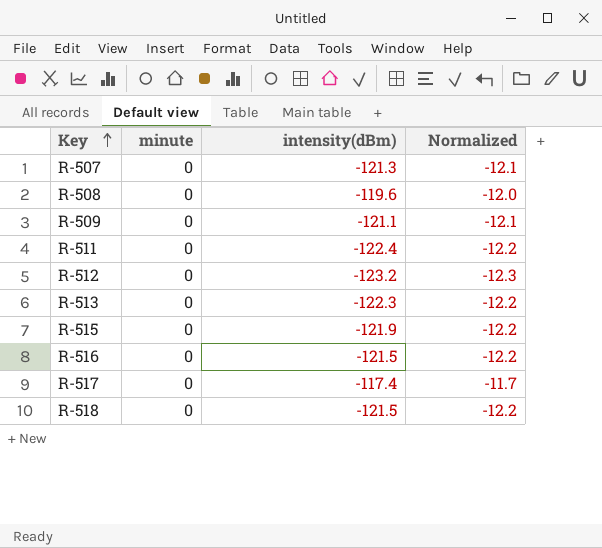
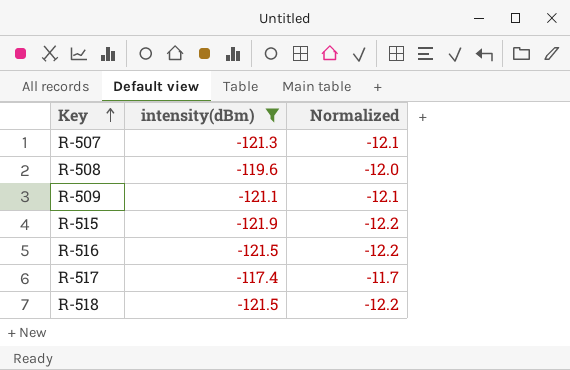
filter: none -> intensity(dBm) >= -121.9
column minute | position: 2 -> none

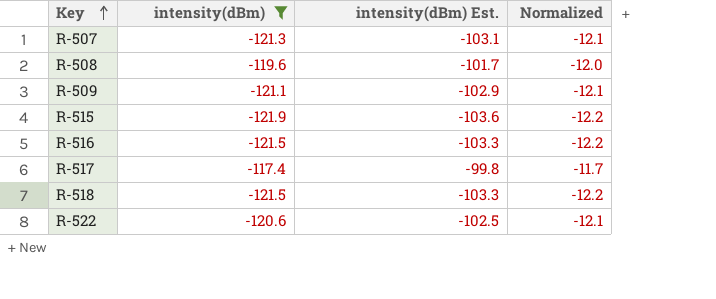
column intensity(dBm) Est. | formula: none -> [intensity(dBm)] * 0.85
row R-522: none -> -120.6 | -102.5 | -12.1

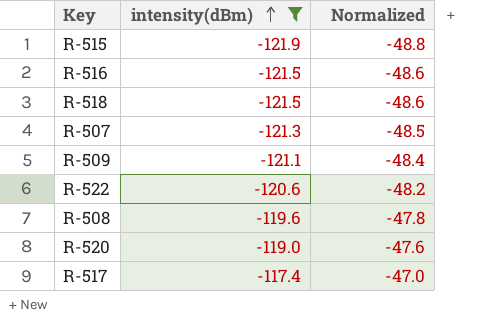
row order: Key ascending -> intensity(dBm) ascending
column intensity(dBm) Est. | formula: [intensity(dBm)] * 0.85 -> none
column Normalized | formula: [intensity(dBm)] * 0.1 -> [intensity(dBm)] * 0.4
row R-520: none -> -119.0 | -47.6

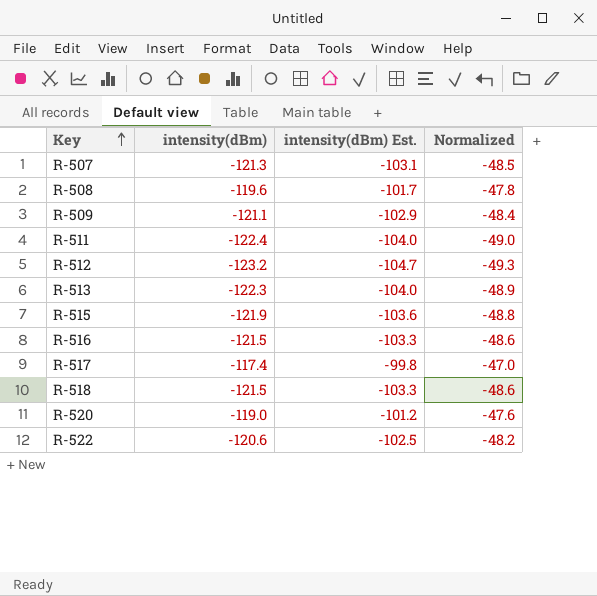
filter: intensity(dBm) >= -121.9 -> none
row order: intensity(dBm) ascending -> Key ascending
column intensity(dBm) Est. | formula: none -> [intensity(dBm)] * 0.85

